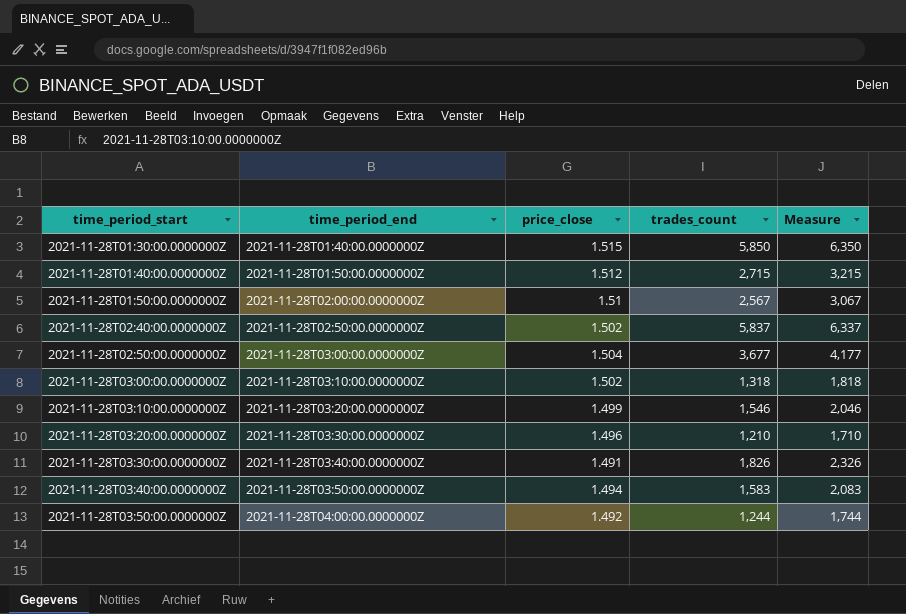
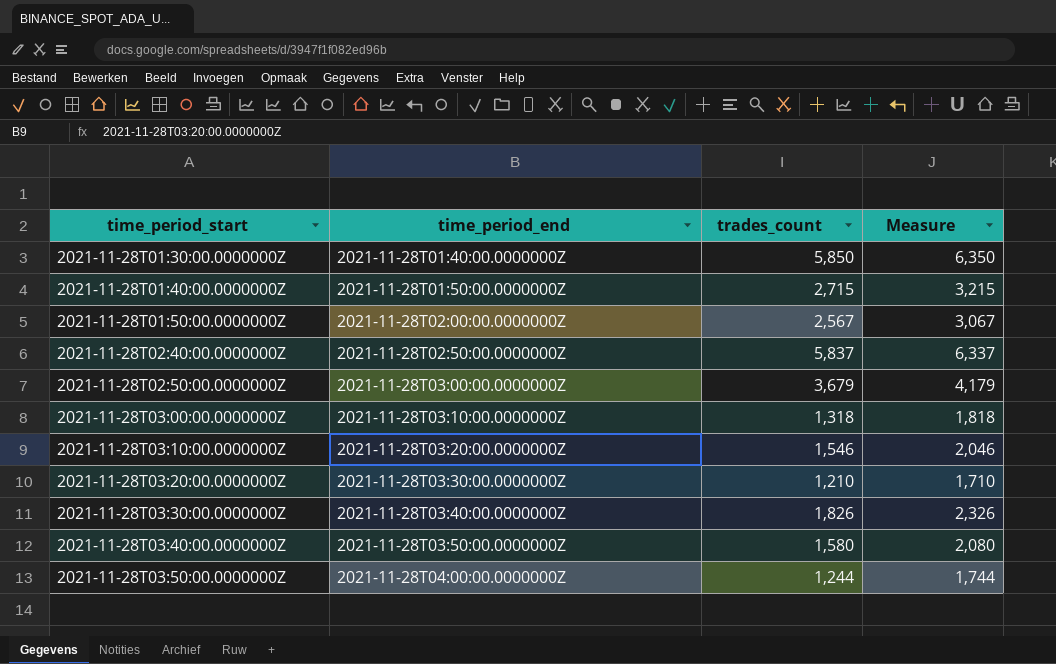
column price_close | position: 3 -> none
2021-11-28T02:50:00.0000000Z | trades_count: 3,677 -> 3,679
2021-11-28T02:50:00.0000000Z | Measure: 4,177 -> 4,179
2021-11-28T03:40:00.0000000Z | trades_count: 1,583 -> 1,580
2021-11-28T03:40:00.0000000Z | Measure: 2,083 -> 2,080

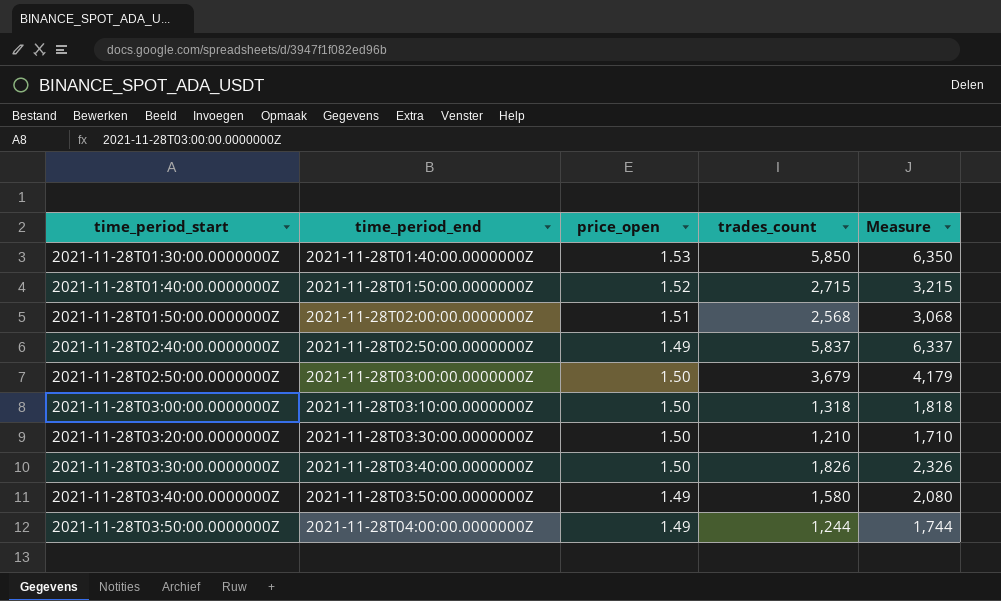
column price_open | position: none -> 3
row 2021-11-28T03:10:00.0000000Z: 2021-11-28T03:20:00.0000000Z | 1,546 | 2,046 -> none
2021-11-28T01:50:00.0000000Z | trades_count: 2,567 -> 2,568
2021-11-28T01:50:00.0000000Z | Measure: 3,067 -> 3,068

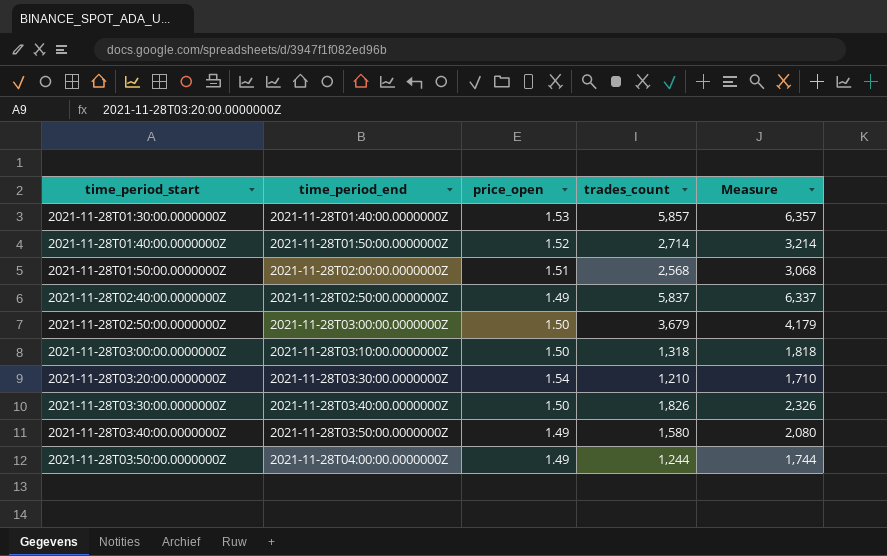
2021-11-28T01:30:00.0000000Z | trades_count: 5,850 -> 5,857
2021-11-28T01:30:00.0000000Z | Measure: 6,350 -> 6,357
2021-11-28T01:40:00.0000000Z | trades_count: 2,715 -> 2,714
2021-11-28T01:40:00.0000000Z | Measure: 3,215 -> 3,214
2021-11-28T03:20:00.0000000Z | price_open: 1.50 -> 1.54

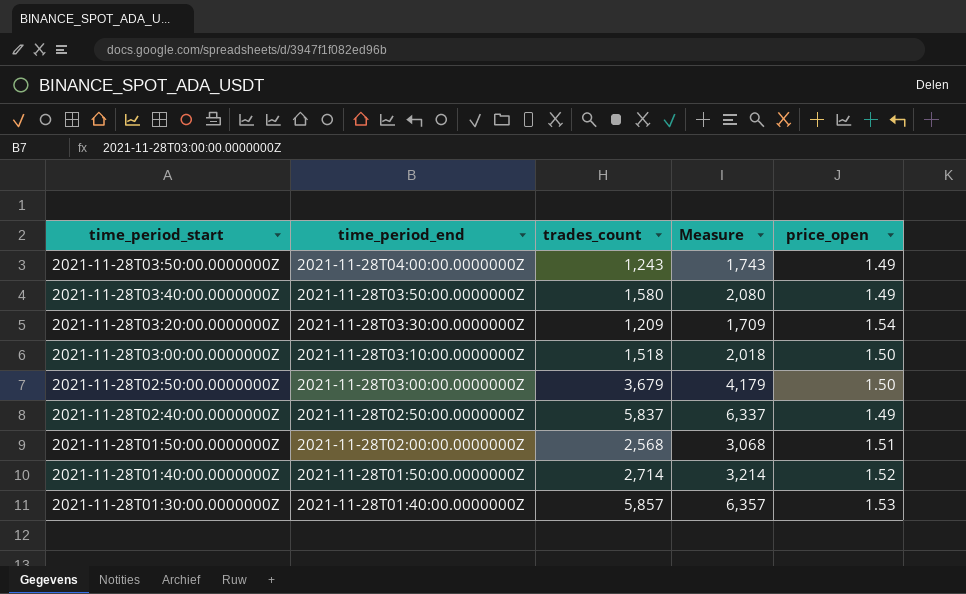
row order: time_period_start ascending -> time_period_start descending
column price_open | position: 3 -> 5
row 2021-11-28T03:30:00.0000000Z: 2021-11-28T03:40:00.0000000Z | 1.50 | 1,826 | 2,326 -> none
2021-11-28T03:50:00.0000000Z | trades_count: 1,244 -> 1,243
2021-11-28T03:50:00.0000000Z | Measure: 1,744 -> 1,743
2021-11-28T03:20:00.0000000Z | trades_count: 1,210 -> 1,209
2021-11-28T03:20:00.0000000Z | Measure: 1,710 -> 1,709
2021-11-28T03:00:00.0000000Z | trades_count: 1,318 -> 1,518
2021-11-28T03:00:00.0000000Z | Measure: 1,818 -> 2,018

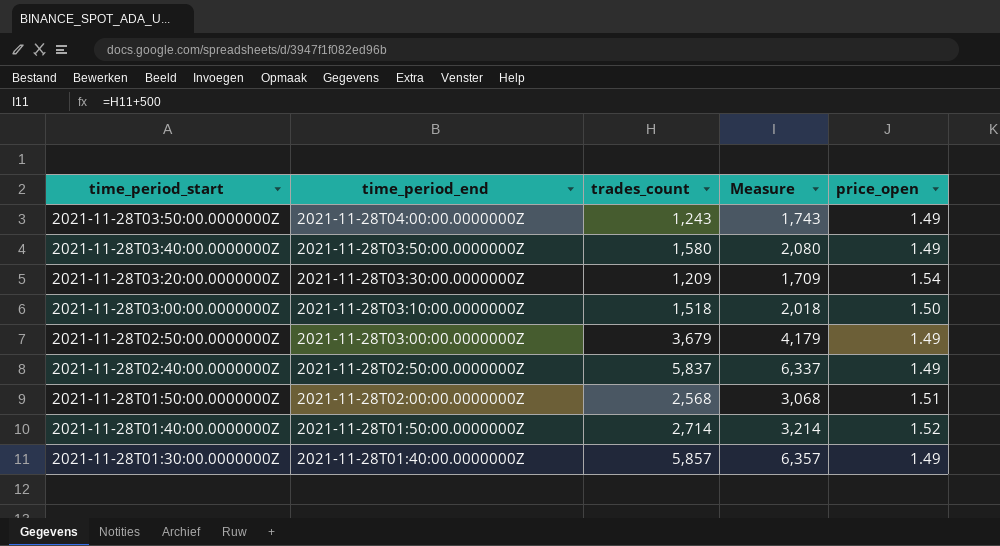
2021-11-28T02:50:00.0000000Z | price_open: 1.50 -> 1.49
2021-11-28T01:30:00.0000000Z | price_open: 1.53 -> 1.49

